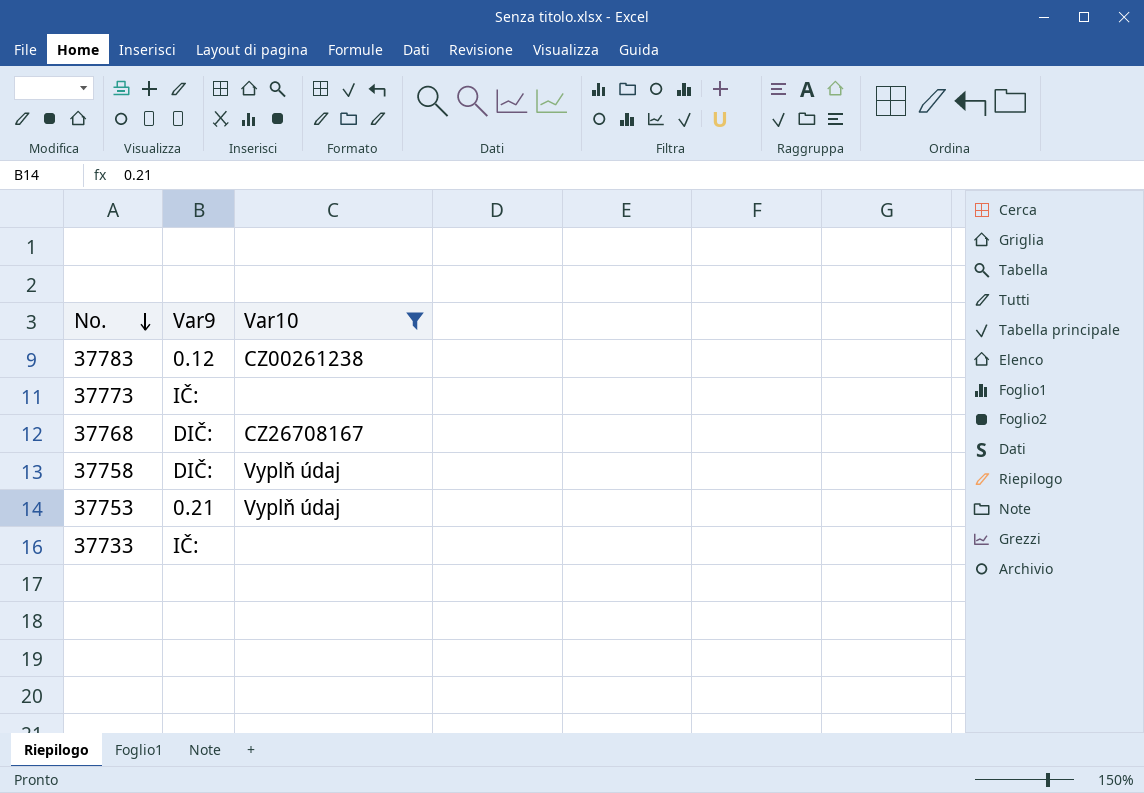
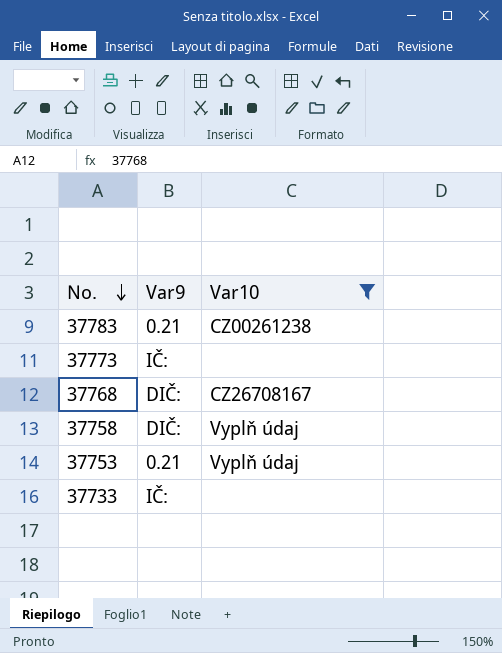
37783 | Var9: 0.12 -> 0.21

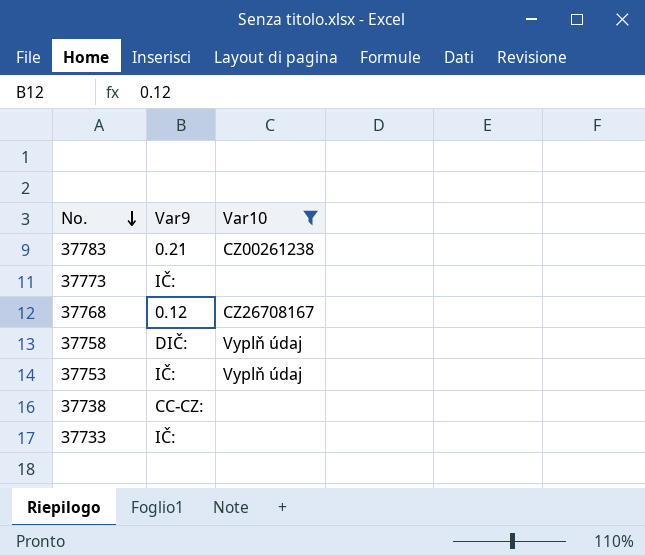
37768 | Var9: DIČ: -> 0.12
37753 | Var9: 0.21 -> IČ:
row 37738: none -> CC-CZ: | none

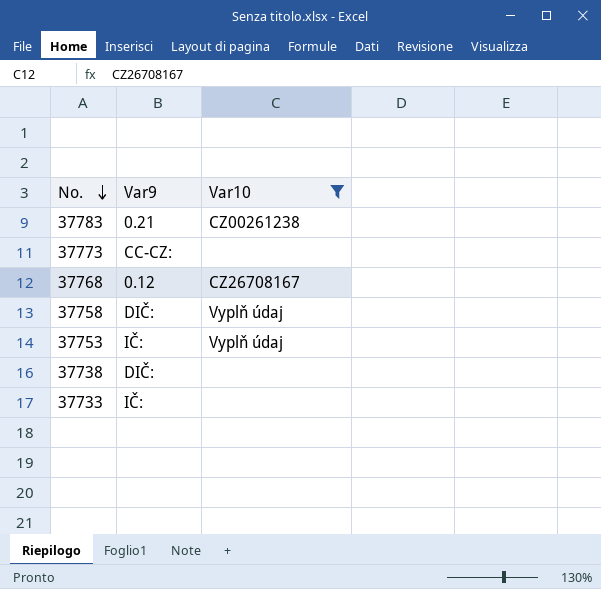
37773 | Var9: IČ: -> CC-CZ:
37738 | Var9: CC-CZ: -> DIČ:

